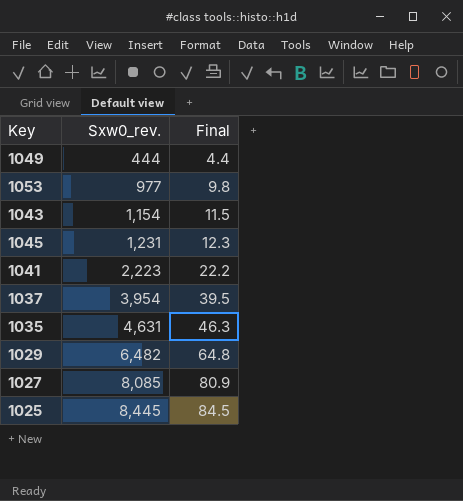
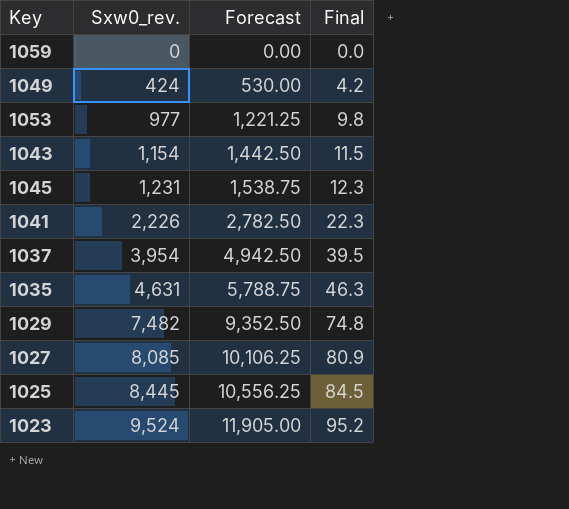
column Forecast | formula: none -> [Sxw0_rev.] * 1.25
row 1059: none -> 0 | 0.00 | 0.0
1049 | Sxw0_rev.: 444 -> 424
1049 | Final: 4.4 -> 4.2
1041 | Sxw0_rev.: 2,223 -> 2,226
1041 | Final: 22.2 -> 22.3
1029 | Sxw0_rev.: 6,482 -> 7,482
1029 | Final: 64.8 -> 74.8
row 1023: none -> 9,524 | 11,905.00 | 95.2

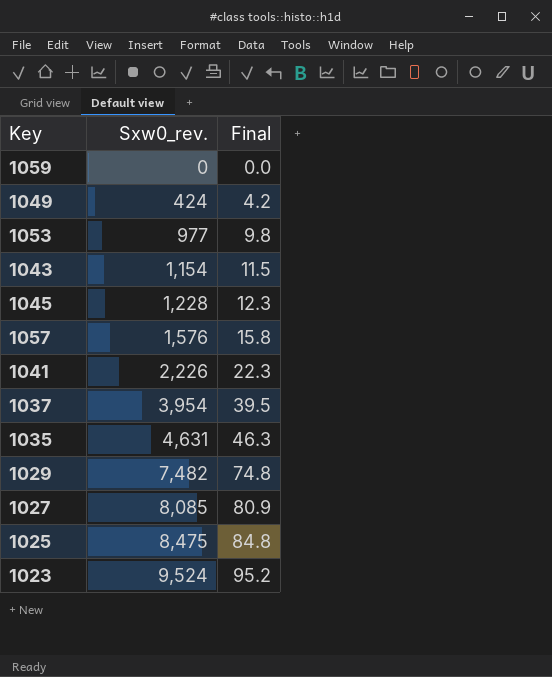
column Forecast | formula: [Sxw0_rev.] * 1.25 -> none
1045 | Sxw0_rev.: 1,231 -> 1,228
row 1057: none -> 1,576 | 15.8
1025 | Sxw0_rev.: 8,445 -> 8,475
1025 | Final: 84.5 -> 84.8

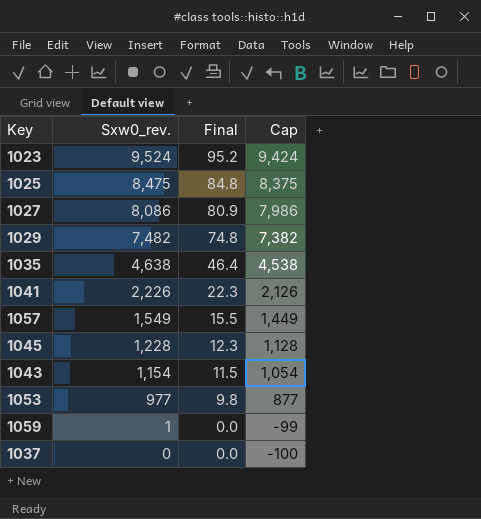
row order: Sxw0_rev. ascending -> Sxw0_rev. descending
column Cap | formula: none -> [Sxw0_rev.] - 100
row 1049: 424 | 4.2 -> none
1027 | Sxw0_rev.: 8,085 -> 8,086
1035 | Sxw0_rev.: 4,631 -> 4,638
1035 | Final: 46.3 -> 46.4
1057 | Sxw0_rev.: 1,576 -> 1,549
1057 | Final: 15.8 -> 15.5
1059 | Sxw0_rev.: 0 -> 1
1037 | Sxw0_rev.: 3,954 -> 0
1037 | Final: 39.5 -> 0.0

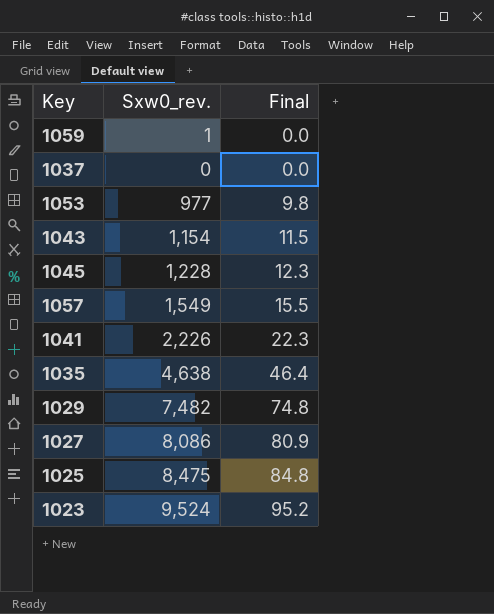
row order: Sxw0_rev. descending -> Final ascending
column Cap | formula: [Sxw0_rev.] - 100 -> none

